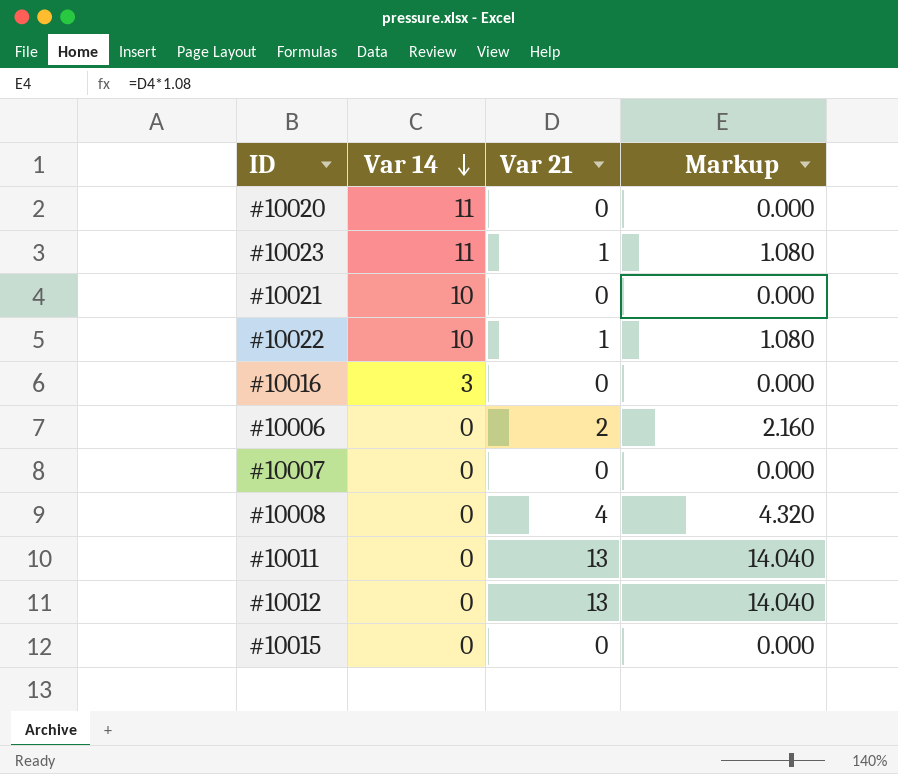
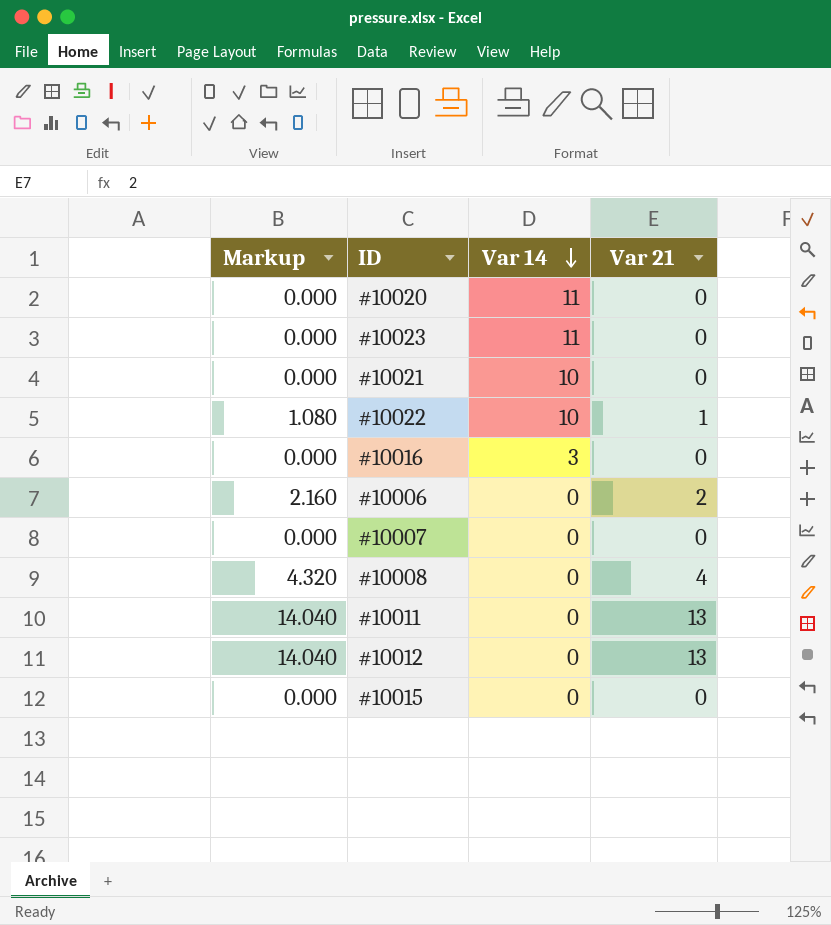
column Markup | position: 4 -> 1
#10023 | Markup: 1.080 -> 0.000
#10023 | Var 21: 1 -> 0

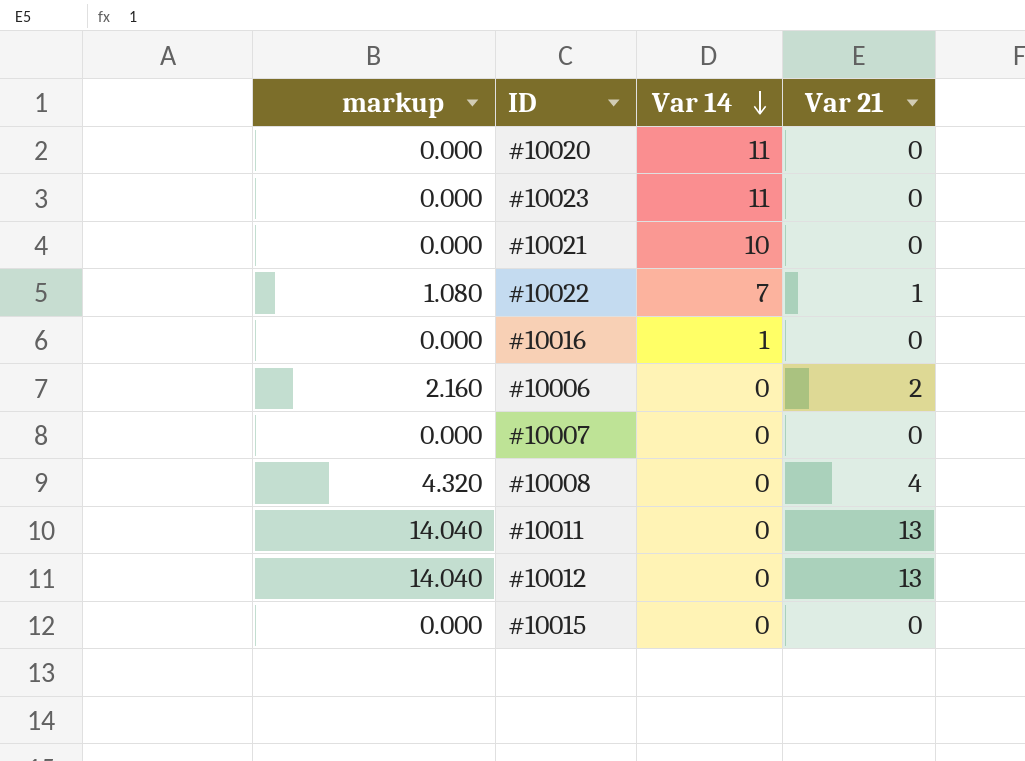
column name: Markup -> markup
#10022 | Var 14: 10 -> 7
#10016 | Var 14: 3 -> 1

